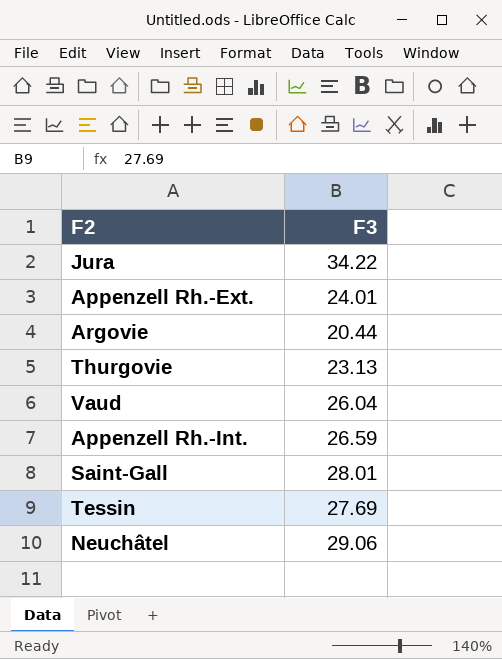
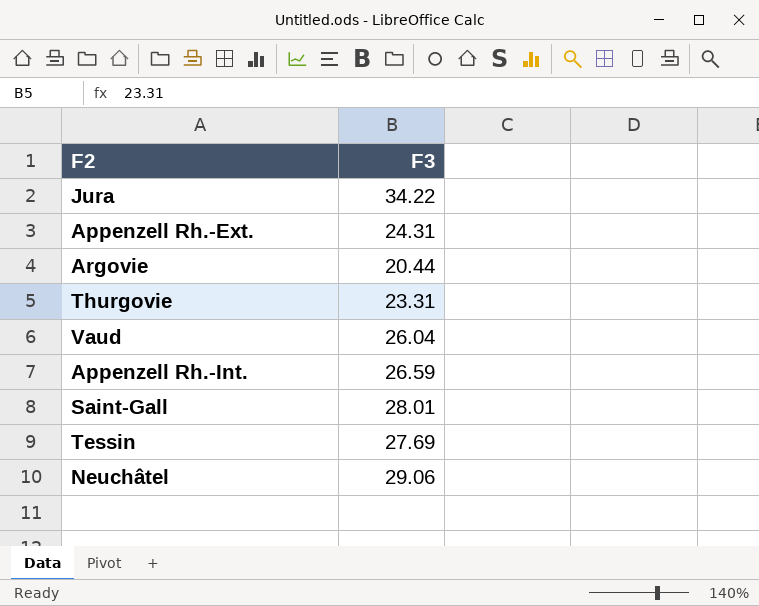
Appenzell Rh.-Ext. | F3: 24.01 -> 24.31
Thurgovie | F3: 23.13 -> 23.31

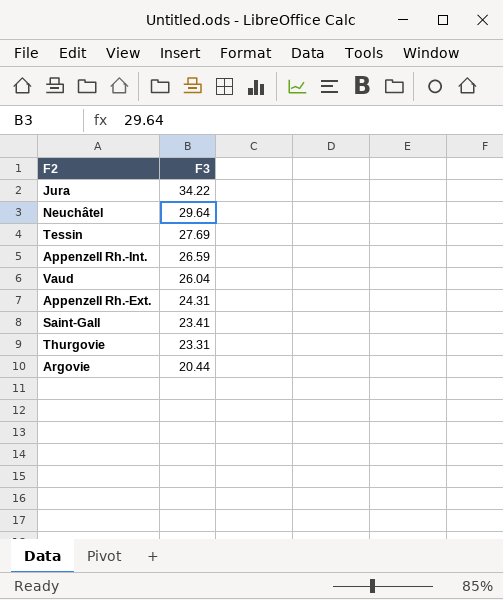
row order: none -> F3 descending
Neuchâtel | F3: 29.06 -> 29.64
Saint-Gall | F3: 28.01 -> 23.41

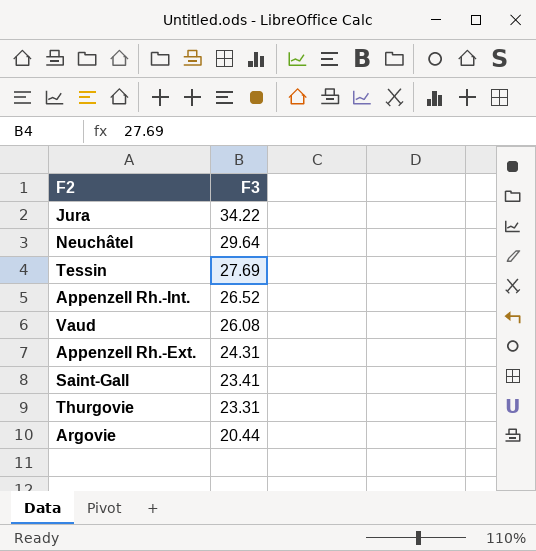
Appenzell Rh.-Int. | F3: 26.59 -> 26.52
Vaud | F3: 26.04 -> 26.08

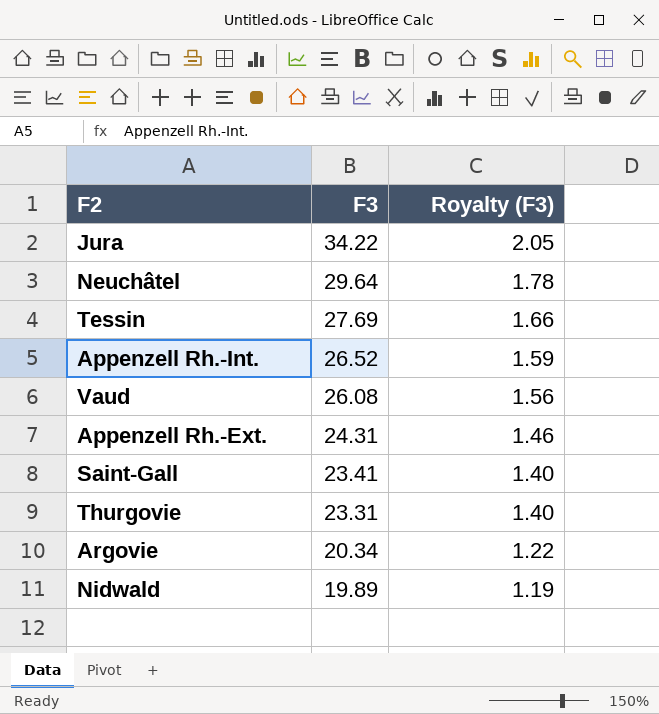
column Royalty (F3) | formula: none -> [F3] * 0.06
Argovie | F3: 20.44 -> 20.34
row Nidwald: none -> 19.89 | 1.19

